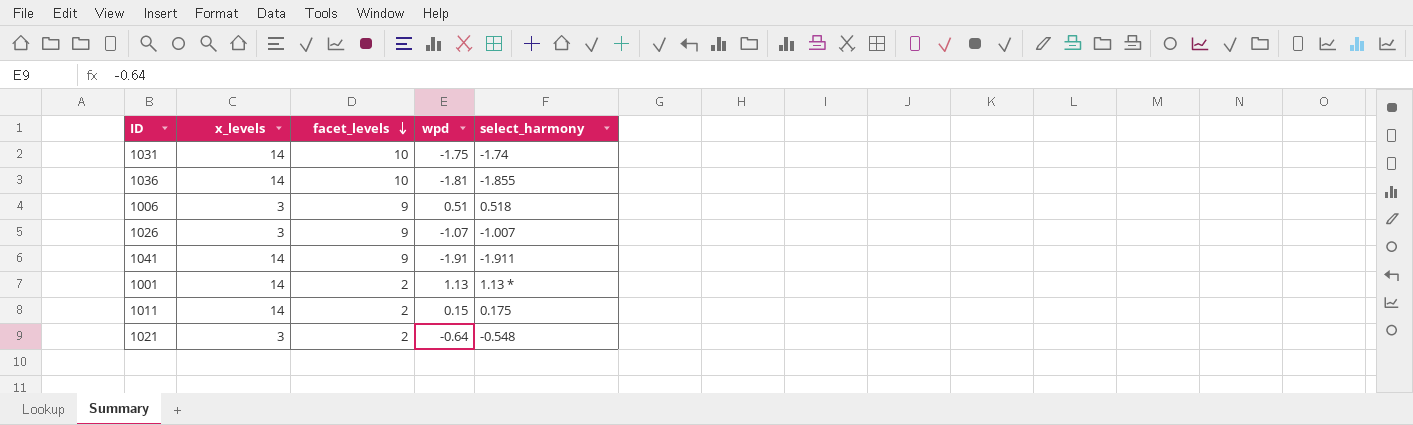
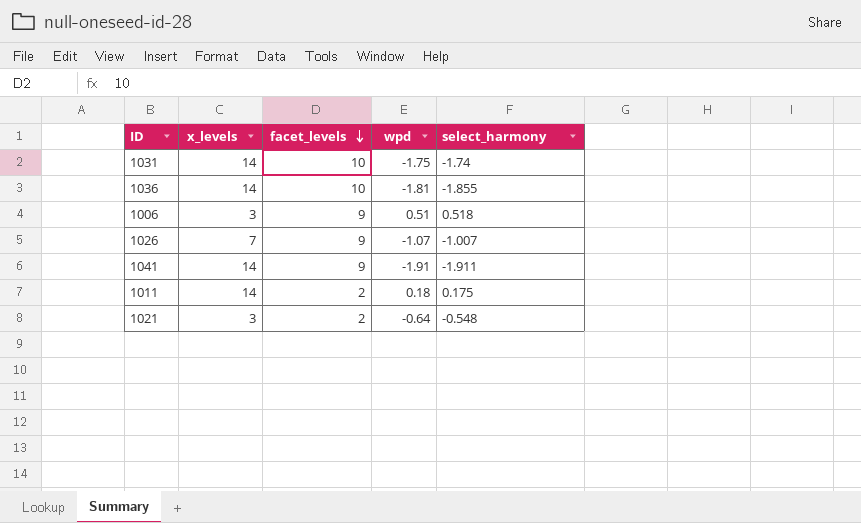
row 1001: 14 | 2 | 1.13 | 1.13 * -> none
1026 | x_levels: 3 -> 7
1011 | wpd: 0.15 -> 0.18

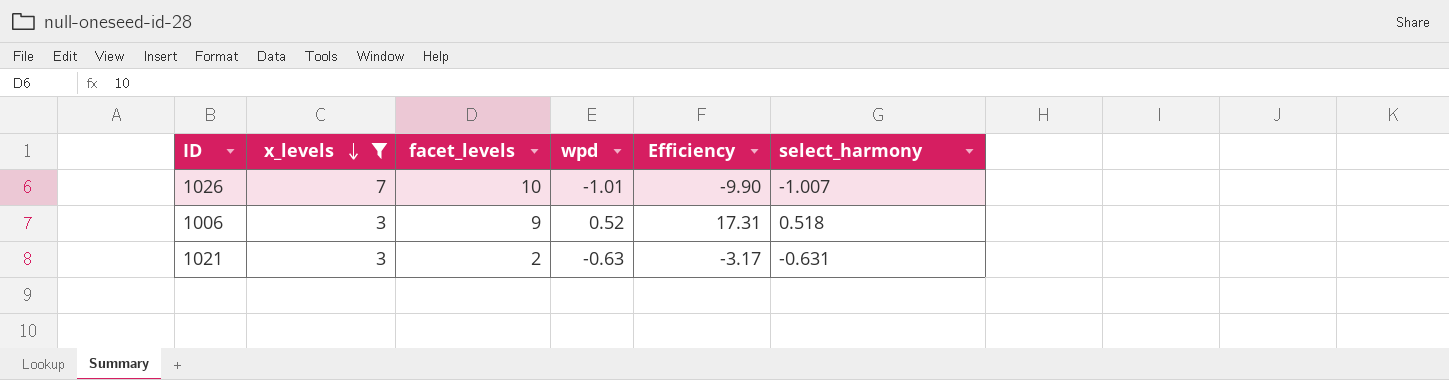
filter: none -> x_levels != 14
row order: facet_levels descending -> x_levels descending
column Efficiency | formula: none -> [facet_levels] / [wpd]
1026 | facet_levels: 9 -> 10
1026 | wpd: -1.07 -> -1.01
1006 | wpd: 0.51 -> 0.52
1021 | wpd: -0.64 -> -0.63
1021 | select_harmony: -0.548 -> -0.631

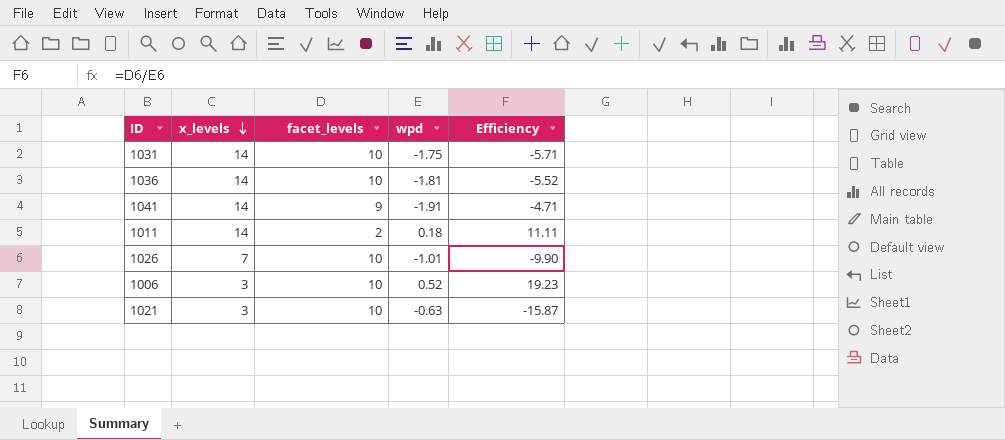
filter: x_levels != 14 -> none
column select_harmony | position: 6 -> none
1006 | facet_levels: 9 -> 10
1006 | Efficiency: 17.31 -> 19.23
1021 | facet_levels: 2 -> 10
1021 | Efficiency: -3.17 -> -15.87

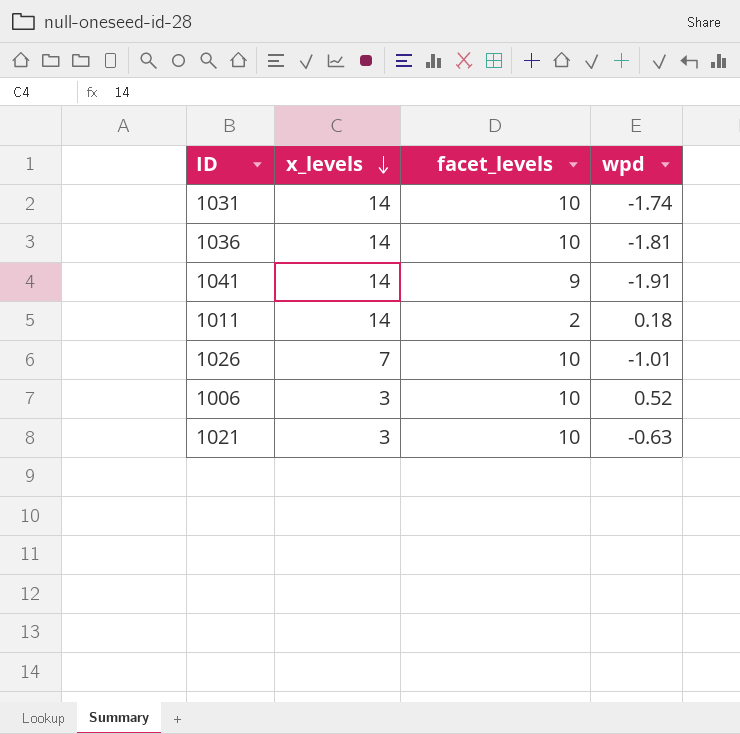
column Efficiency | formula: [facet_levels] / [wpd] -> none
1031 | wpd: -1.75 -> -1.74

